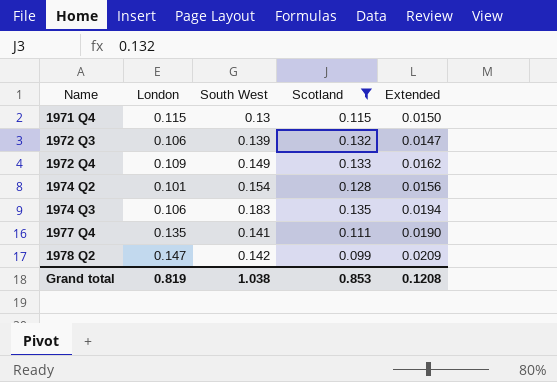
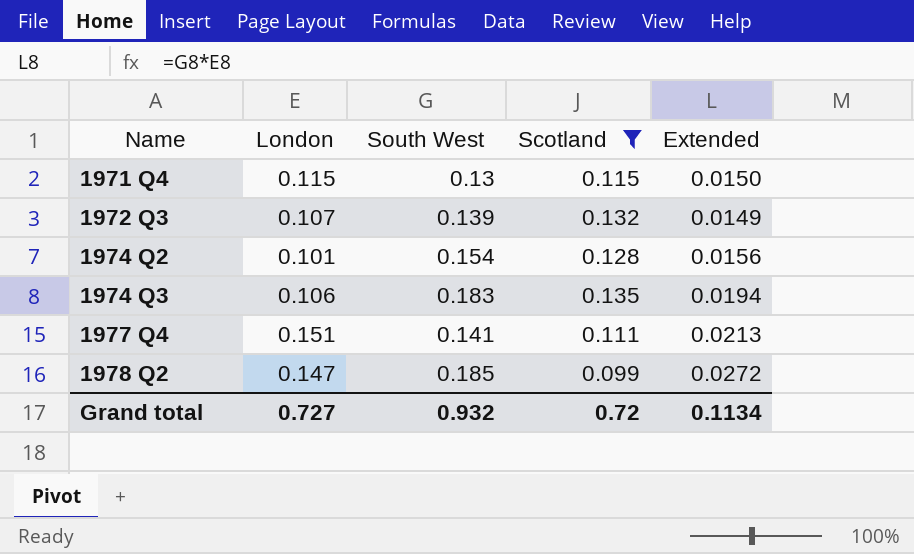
row 1972 Q4: 0.109 | 0.149 | 0.133 | 0.0162 -> none
1972 Q3 | London: 0.106 -> 0.107
1972 Q3 | Extended: 0.0147 -> 0.0149
1977 Q4 | London: 0.135 -> 0.151
1977 Q4 | Extended: 0.0190 -> 0.0213
1978 Q2 | South West: 0.142 -> 0.185
1978 Q2 | Extended: 0.0209 -> 0.0272
Grand total | London: 0.819 -> 0.727
Grand total | South West: 1.038 -> 0.932
Grand total | Scotland: 0.853 -> 0.72
Grand total | Extended: 0.1208 -> 0.1134

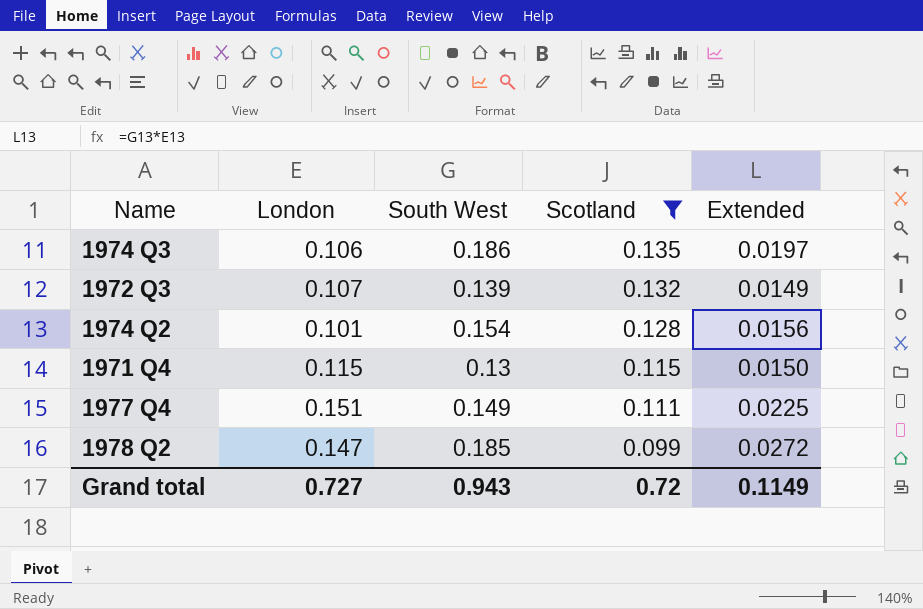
row order: Name ascending -> Scotland descending
1974 Q3 | South West: 0.183 -> 0.186
1974 Q3 | Extended: 0.0194 -> 0.0197
1977 Q4 | South West: 0.141 -> 0.149
1977 Q4 | Extended: 0.0213 -> 0.0225
Grand total | South West: 0.932 -> 0.943
Grand total | Extended: 0.1134 -> 0.1149

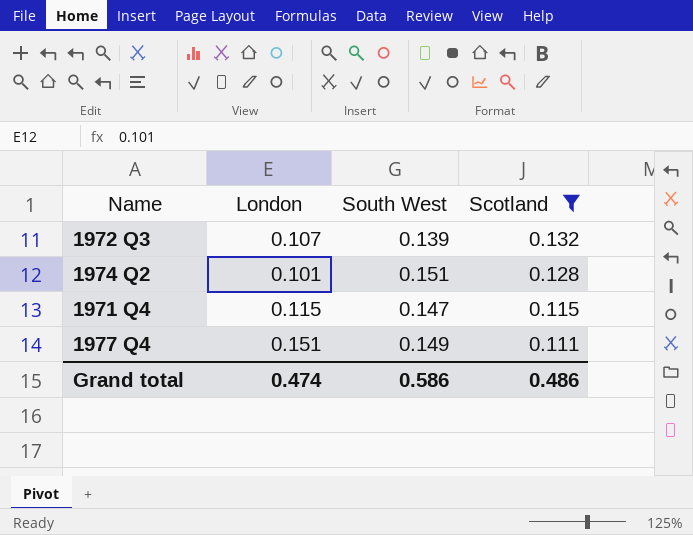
column Extended | formula: [London] * [South West] -> none
row 1974 Q3: 0.106 | 0.186 | 0.135 | 0.0197 -> none
row 1978 Q2: 0.147 | 0.185 | 0.099 | 0.0272 -> none
1974 Q2 | South West: 0.154 -> 0.151
1971 Q4 | South West: 0.13 -> 0.147
Grand total | London: 0.727 -> 0.474
Grand total | South West: 0.943 -> 0.586
Grand total | Scotland: 0.72 -> 0.486

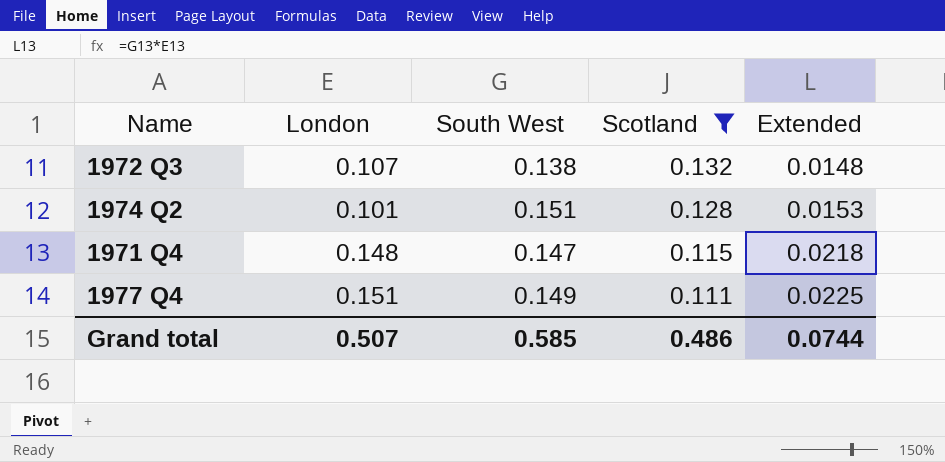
column Extended | formula: none -> [London] * [South West]
1972 Q3 | South West: 0.139 -> 0.138
1971 Q4 | London: 0.115 -> 0.148
Grand total | London: 0.474 -> 0.507
Grand total | South West: 0.586 -> 0.585

